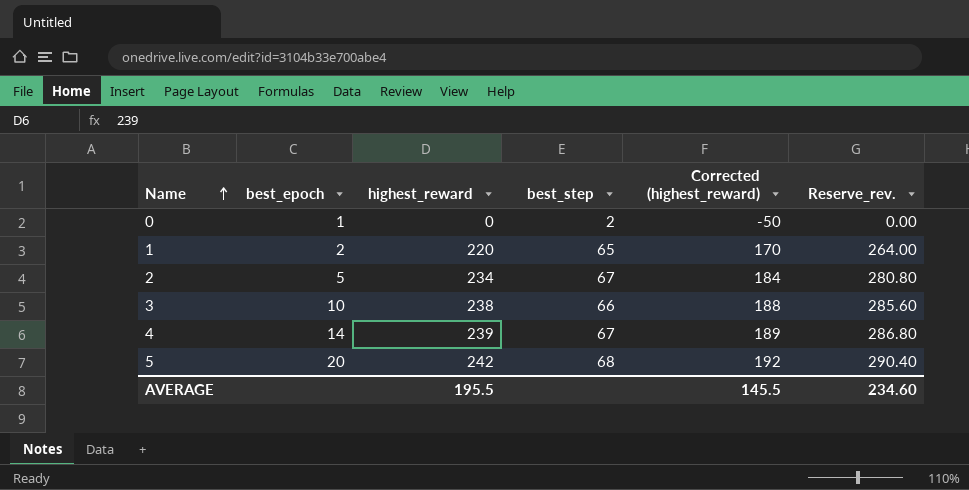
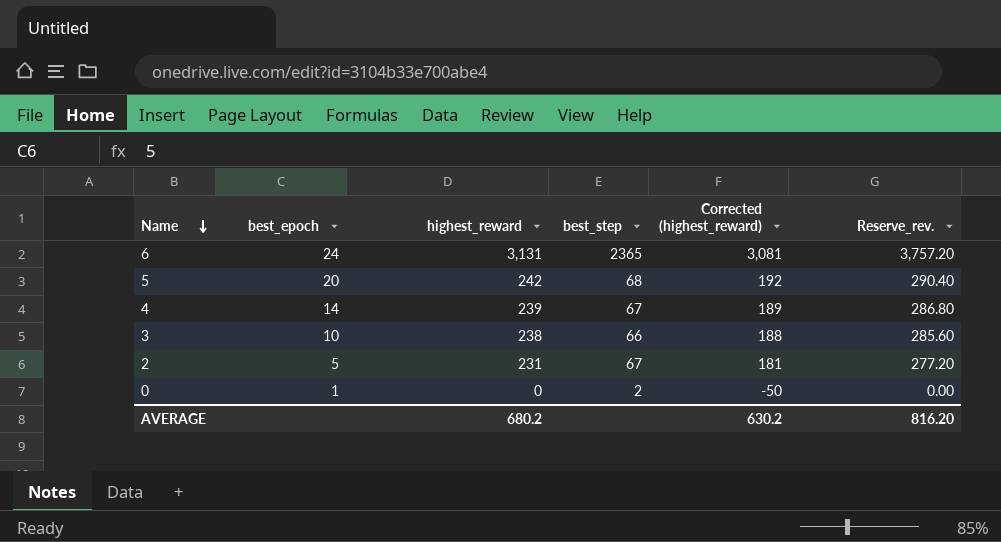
row order: Name ascending -> Name descending
row 1: 2 | 220 | 65 | 170 | 264.00 -> none
row 6: none -> 24 | 3,131 | 2365 | 3,081 | 3,757.20
2 | highest_reward: 234 -> 231
2 | Corrected (highest_reward): 184 -> 181
2 | Reserve_rev.: 280.80 -> 277.20
AVERAGE | highest_reward: 195.5 -> 680.2
AVERAGE | Corrected (highest_reward): 145.5 -> 630.2
AVERAGE | Reserve_rev.: 234.60 -> 816.20

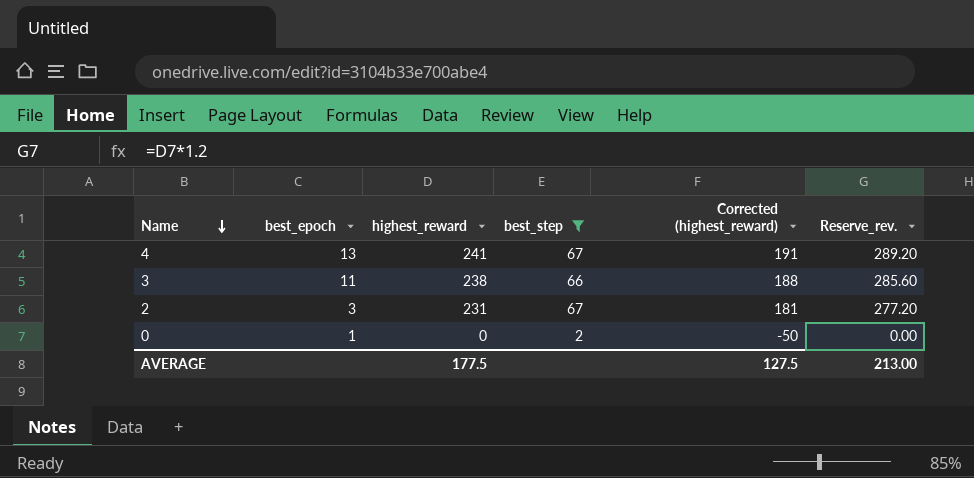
filter: none -> best_step <= 67
4 | best_epoch: 14 -> 13
4 | highest_reward: 239 -> 241
4 | Corrected (highest_reward): 189 -> 191
4 | Reserve_rev.: 286.80 -> 289.20
3 | best_epoch: 10 -> 11
2 | best_epoch: 5 -> 3
AVERAGE | highest_reward: 680.2 -> 177.5
AVERAGE | Corrected (highest_reward): 630.2 -> 127.5
AVERAGE | Reserve_rev.: 816.20 -> 213.00

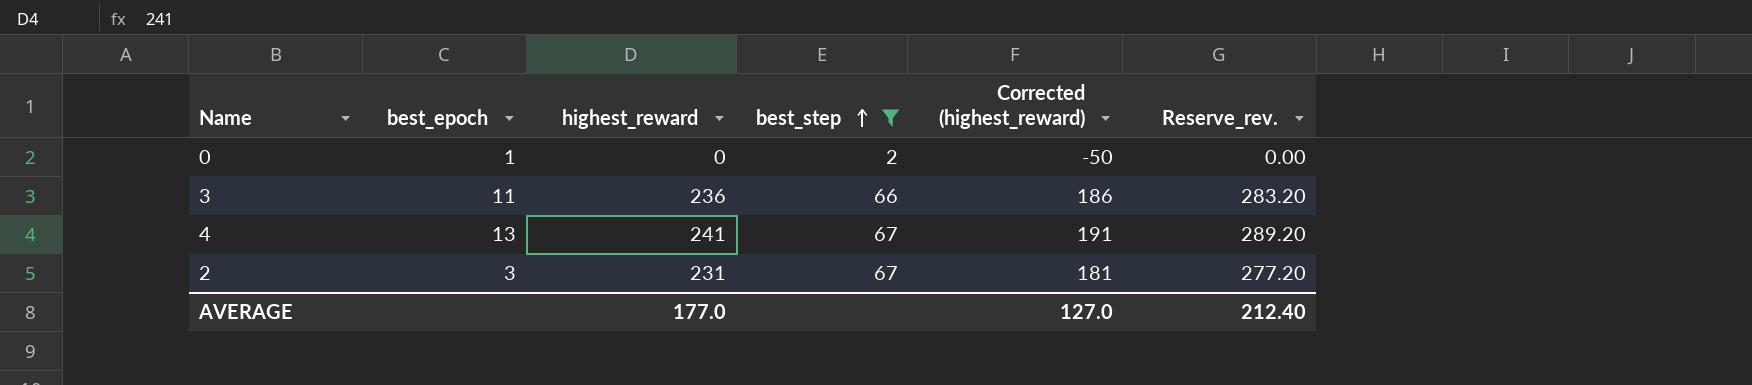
row order: Name descending -> best_step ascending
3 | highest_reward: 238 -> 236
3 | Corrected (highest_reward): 188 -> 186
3 | Reserve_rev.: 285.60 -> 283.20
AVERAGE | highest_reward: 177.5 -> 177.0
AVERAGE | Corrected (highest_reward): 127.5 -> 127.0
AVERAGE | Reserve_rev.: 213.00 -> 212.40

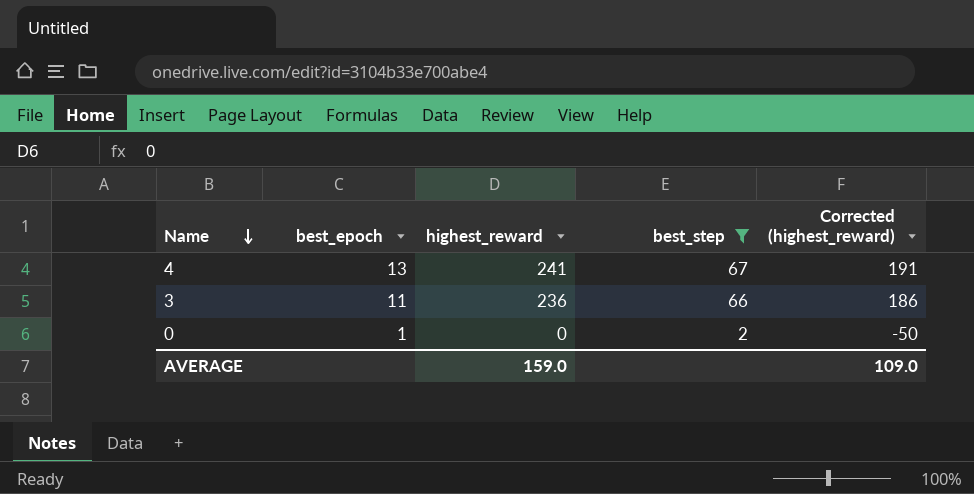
row order: best_step ascending -> Name descending
column Reserve_rev. | formula: [highest_reward] * 1.2 -> none
row 2: 3 | 231 | 67 | 181 | 277.20 -> none
AVERAGE | highest_reward: 177.0 -> 159.0
AVERAGE | Corrected (highest_reward): 127.0 -> 109.0

